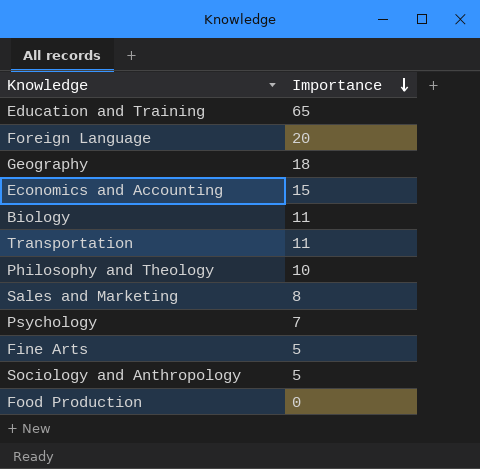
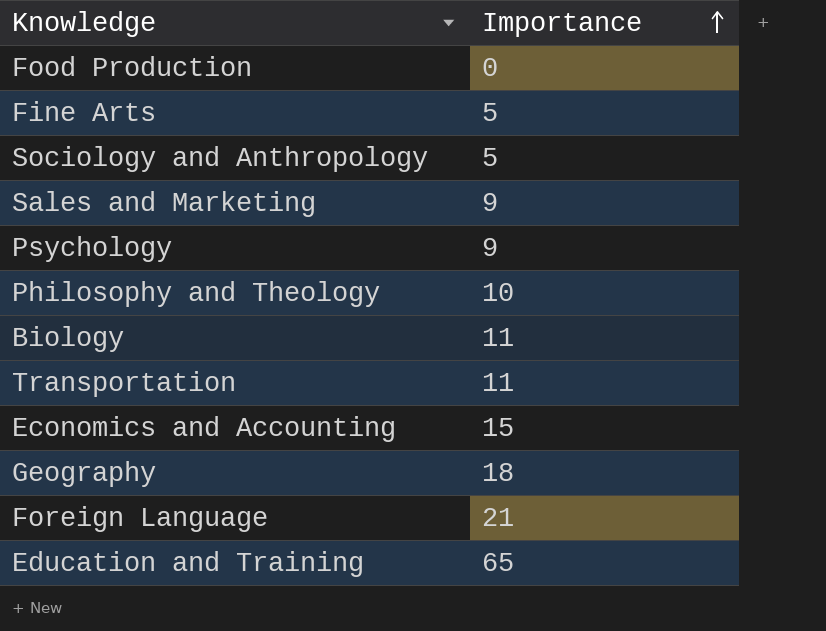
row order: Importance descending -> Importance ascending
Sales and Marketing | Importance: 8 -> 9
Psychology | Importance: 7 -> 9
Foreign Language | Importance: 20 -> 21

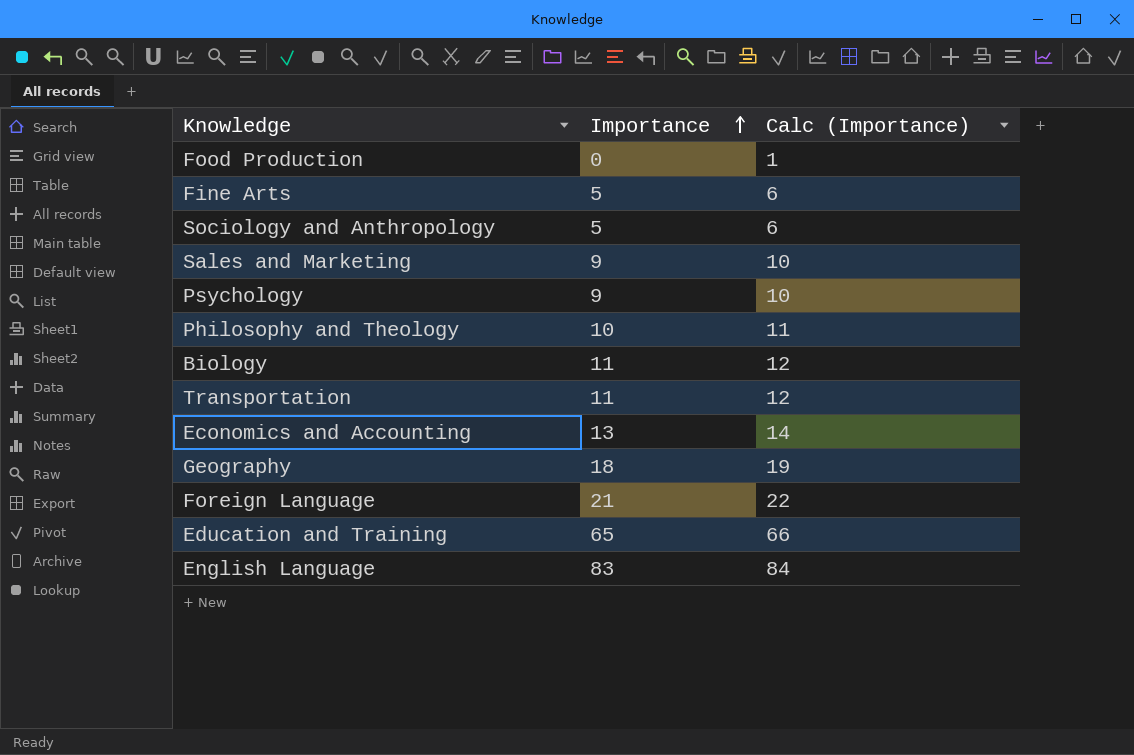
column Calc (Importance) | formula: none -> [Importance] + 1
Economics and Accounting | Importance: 15 -> 13
row English Language: none -> 83 | 84

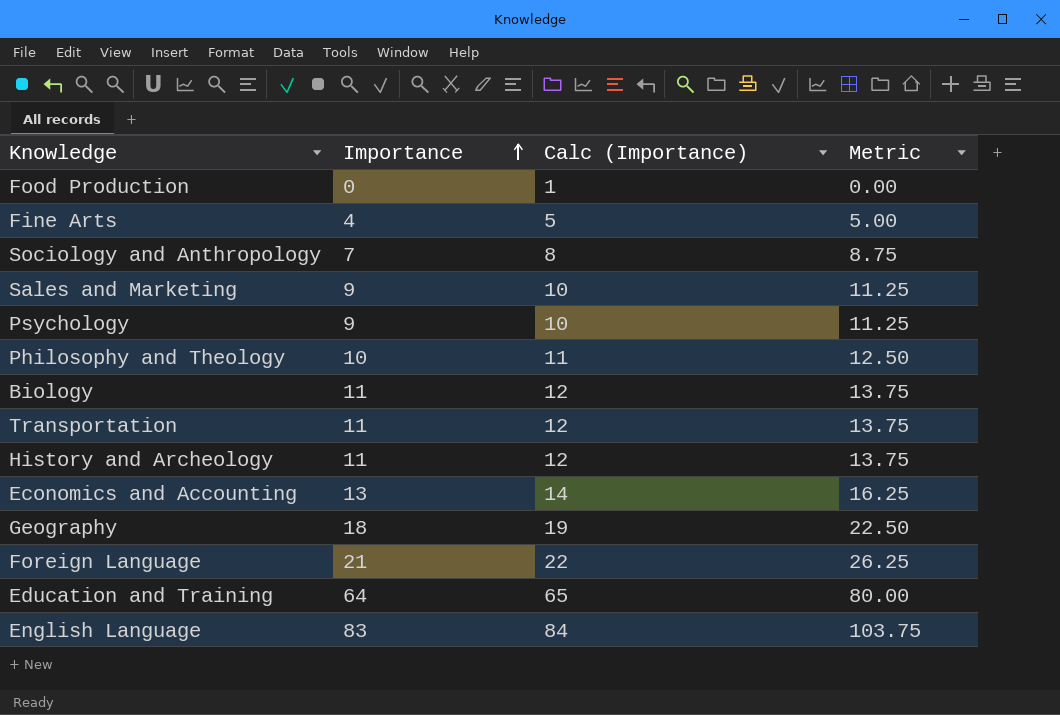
column Metric | formula: none -> [Importance] * 1.25
Fine Arts | Importance: 5 -> 4
Fine Arts | Calc (Importance): 6 -> 5
Sociology and Anthropology | Importance: 5 -> 7
Sociology and Anthropology | Calc (Importance): 6 -> 8
row History and Archeology: none -> 11 | 12 | 13.75
Education and Training | Importance: 65 -> 64
Education and Training | Calc (Importance): 66 -> 65

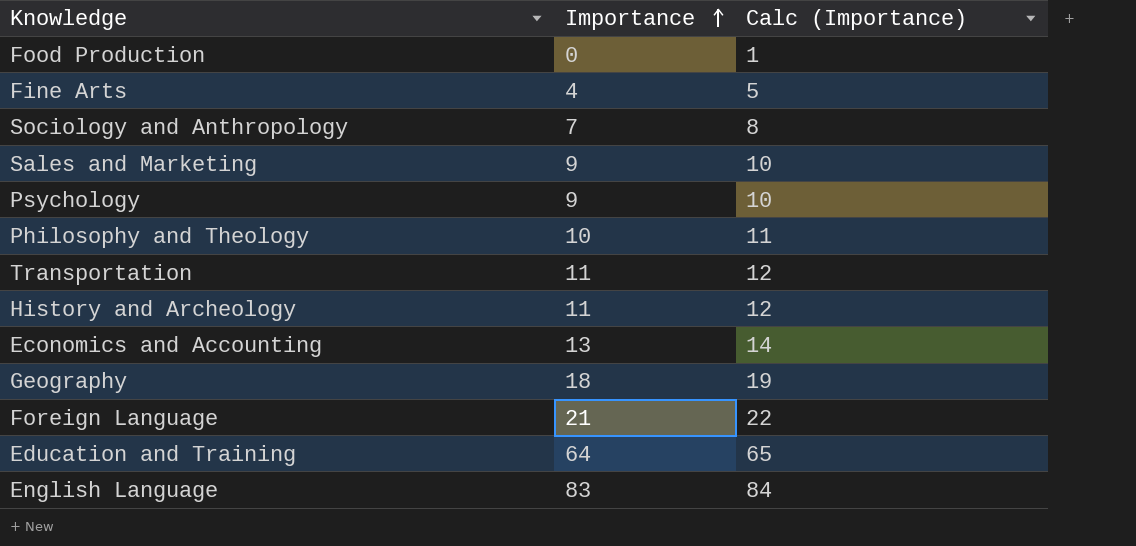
column Metric | formula: [Importance] * 1.25 -> none
row Biology: 11 | 12 | 13.75 -> none

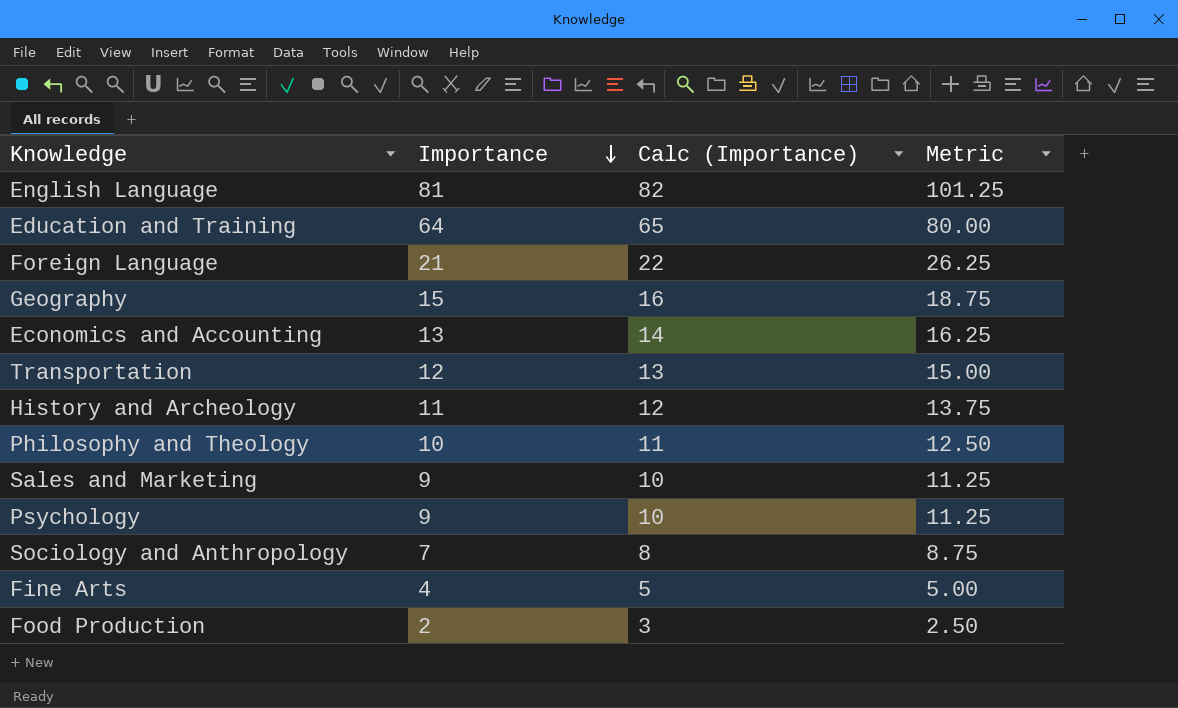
row order: Importance ascending -> Importance descending
column Metric | formula: none -> [Importance] * 1.25
English Language | Importance: 83 -> 81
English Language | Calc (Importance): 84 -> 82
Geography | Importance: 18 -> 15
Geography | Calc (Importance): 19 -> 16
Transportation | Importance: 11 -> 12
Transportation | Calc (Importance): 12 -> 13
Food Production | Importance: 0 -> 2
Food Production | Calc (Importance): 1 -> 3

